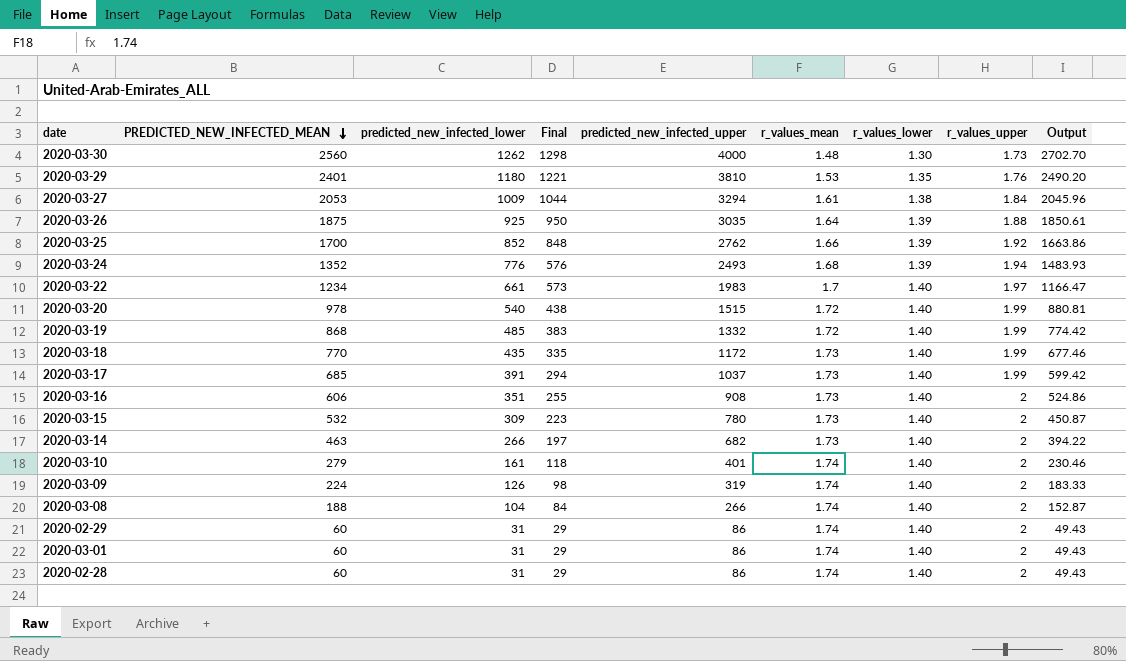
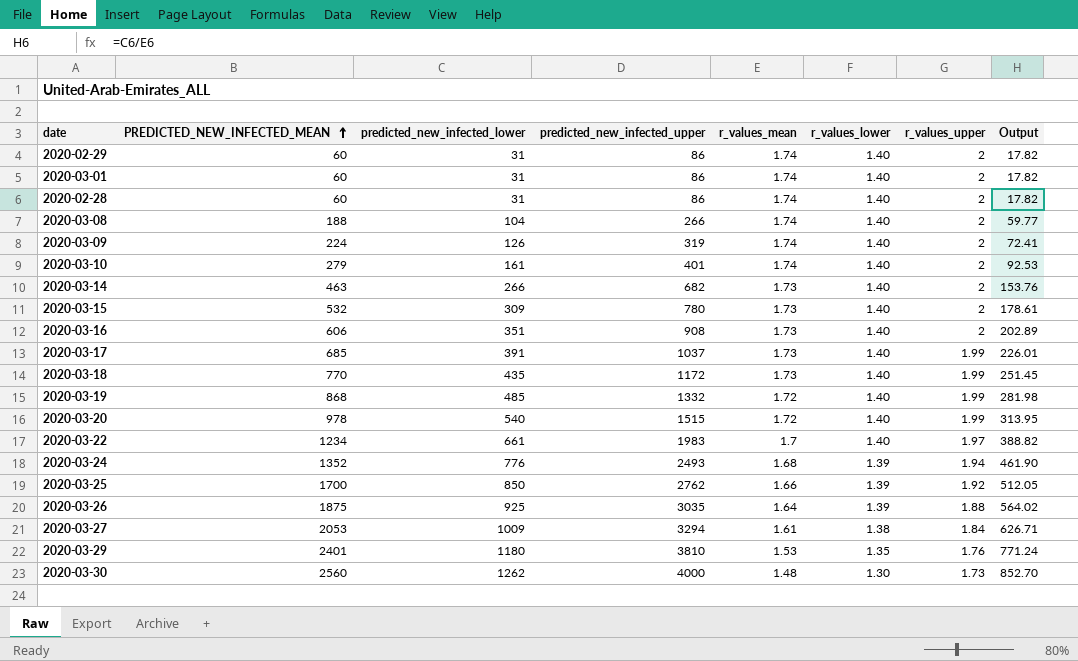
row order: PREDICTED_NEW_INFECTED_MEAN descending -> PREDICTED_NEW_INFECTED_MEAN ascending
column Final | formula: [PREDICTED_NEW_INFECTED_MEAN] - [predicted_new_infected_lower] -> none
column Output | formula: [predicted_new_infected_upper] / [r_values_mean] -> [predicted_new_infected_lower] / [r_values_mean]
2020-03-25 | predicted_new_infected_lower: 852 -> 850

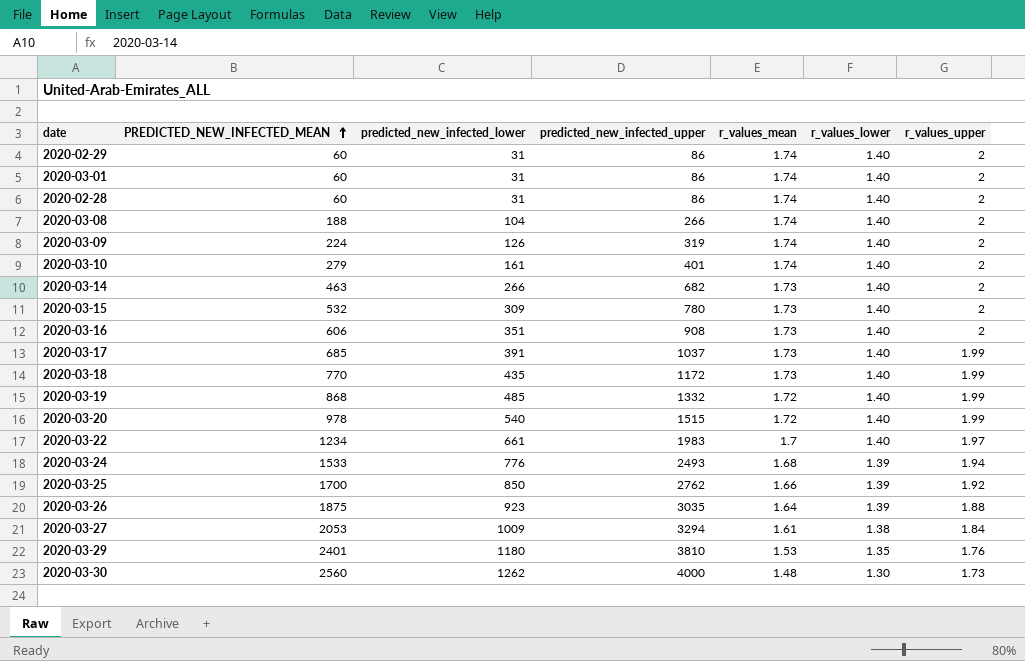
column Output | formula: [predicted_new_infected_lower] / [r_values_mean] -> none
2020-03-24 | PREDICTED_NEW_INFECTED_MEAN: 1352 -> 1533
2020-03-26 | predicted_new_infected_lower: 925 -> 923

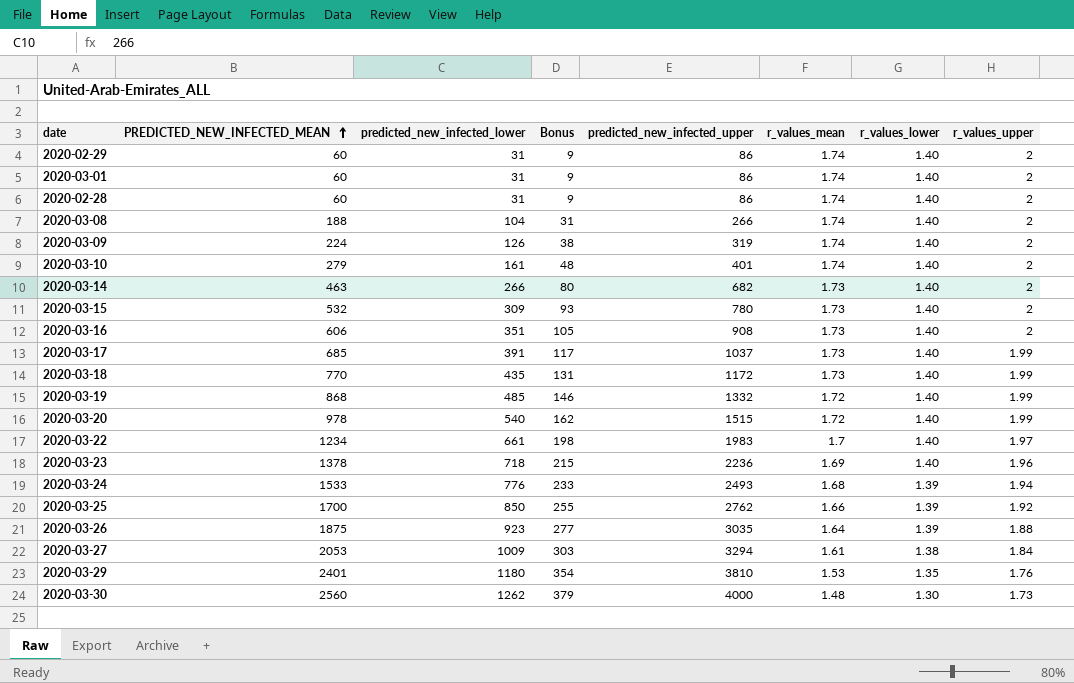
column Bonus | formula: none -> [predicted_new_infected_lower] * 0.3
row 2020-03-23: none -> 1378 | 718 | 215 | 2236 | 1.69 | 1.40 | 1.96

